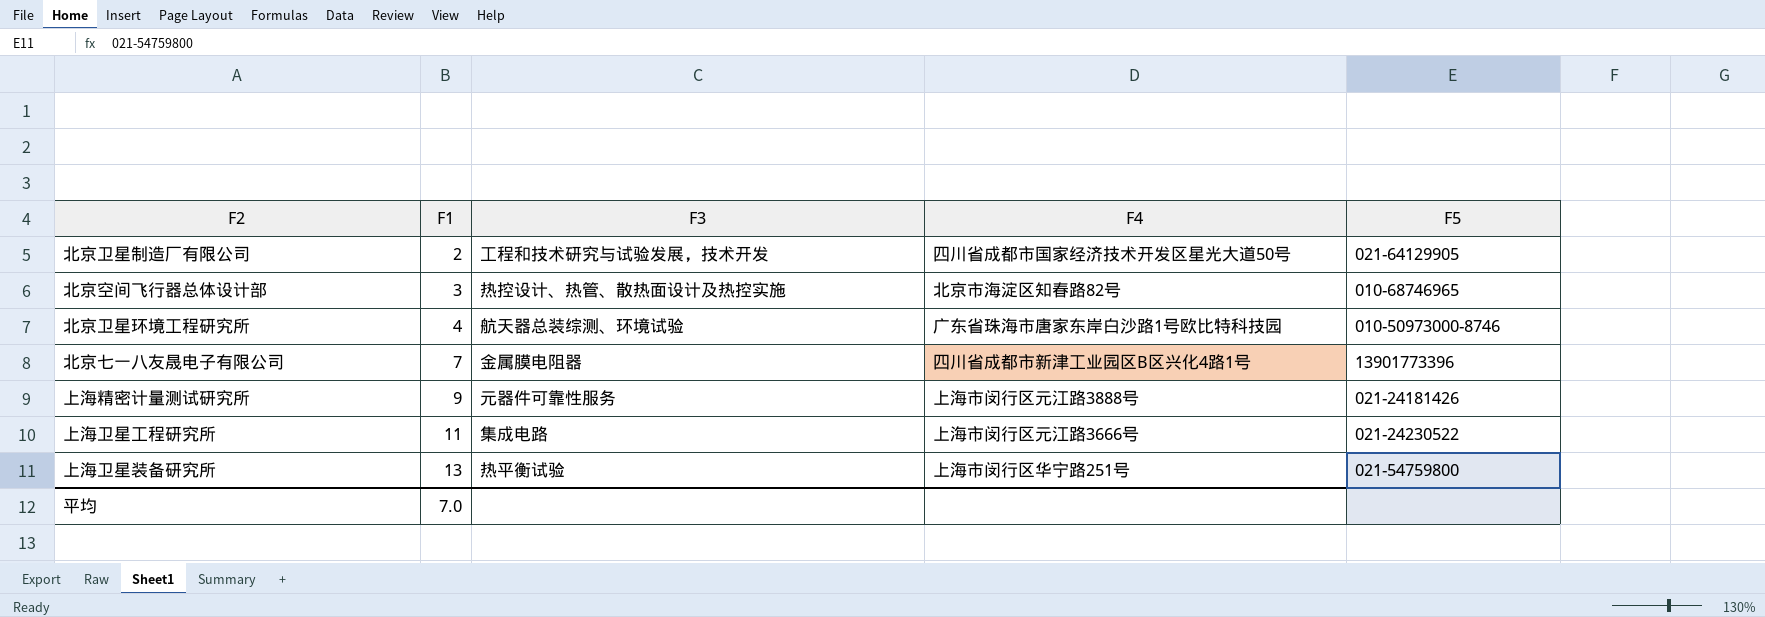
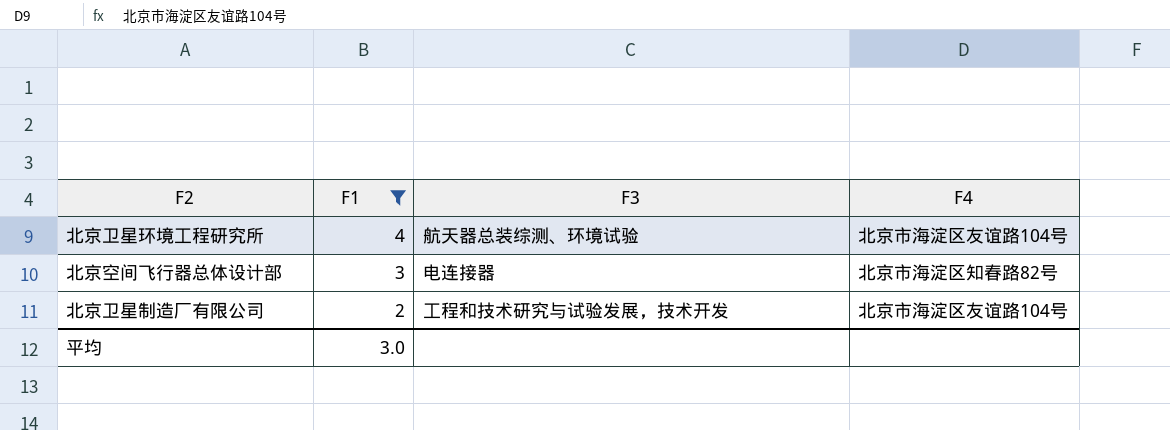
filter: none -> F1 <= 4
row order: F1 ascending -> F1 descending
column F5 | position: 5 -> none
北京卫星环境工程研究所 | F4: 广东省珠海市唐家东岸白沙路1号欧比特科技园 -> 北京市海淀区友谊路104号
北京空间飞行器总体设计部 | F3: 热控设计、热管、散热面设计及热控实施 -> 电连接器
北京卫星制造厂有限公司 | F4: 四川省成都市国家经济技术开发区星光大道50号 -> 北京市海淀区友谊路104号
平均 | F1: 7.0 -> 3.0

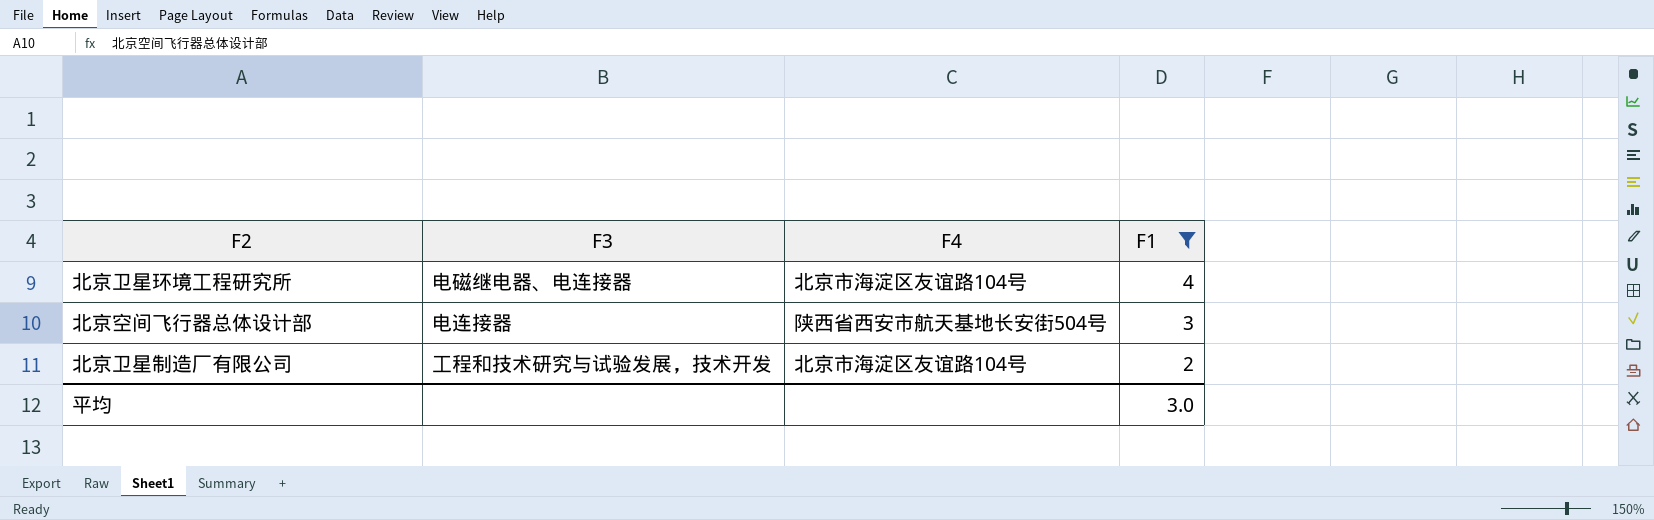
column F1 | position: 2 -> 4
北京卫星环境工程研究所 | F3: 航天器总装综测、环境试验 -> 电磁继电器、电连接器
北京空间飞行器总体设计部 | F4: 北京市海淀区知春路82号 -> 陕西省西安市航天基地长安街504号

